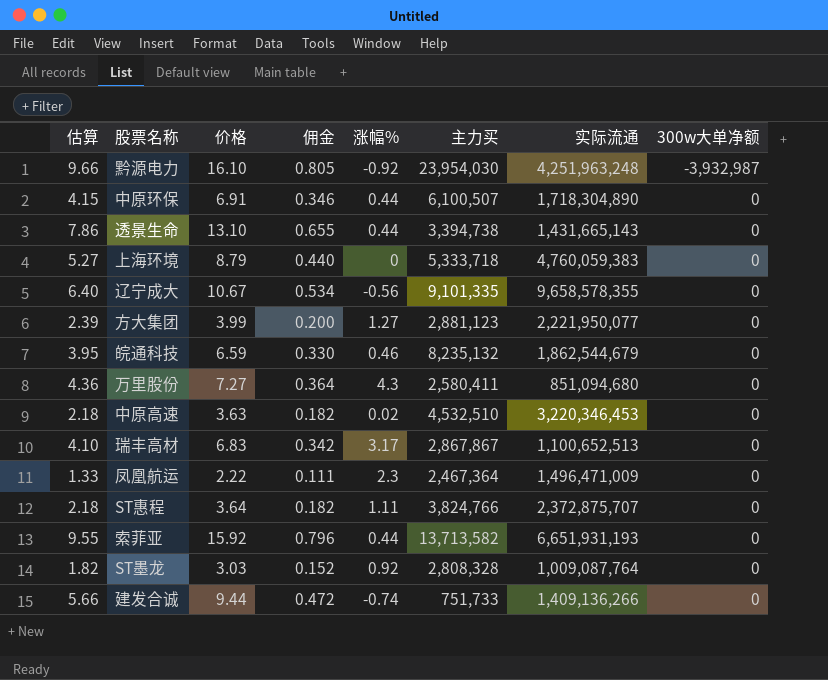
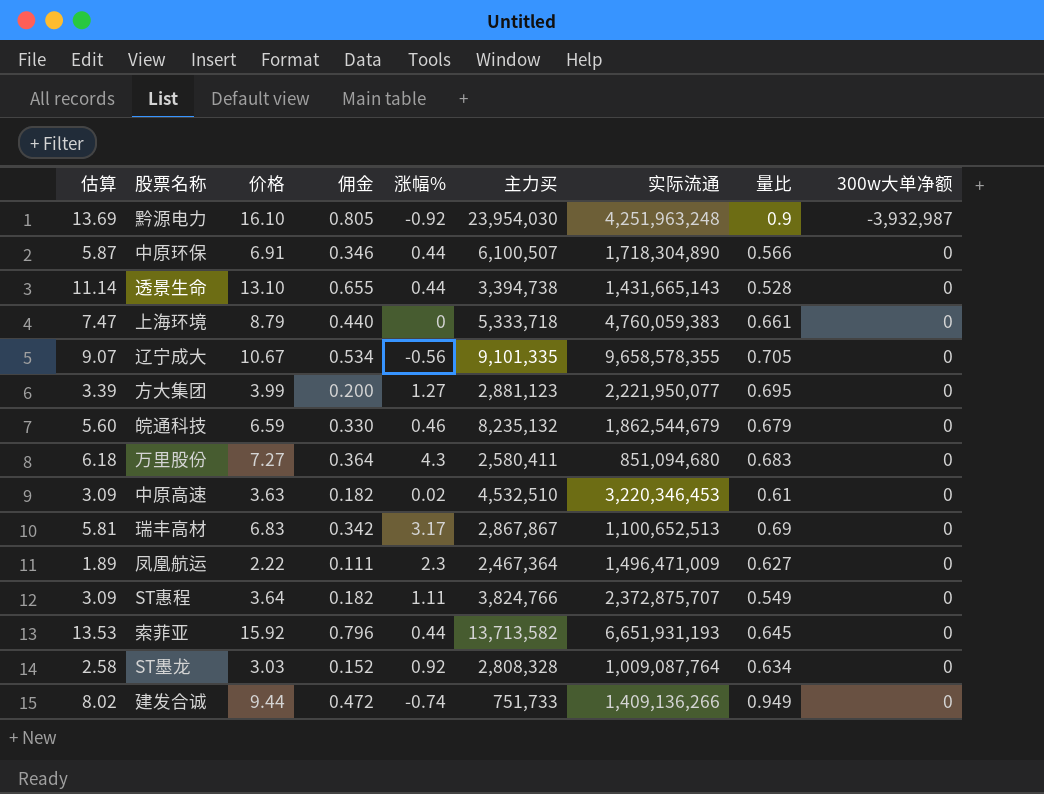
column 估算 | formula: [价格] * 0.6 -> [价格] * 0.85
column 量比 | position: none -> 8

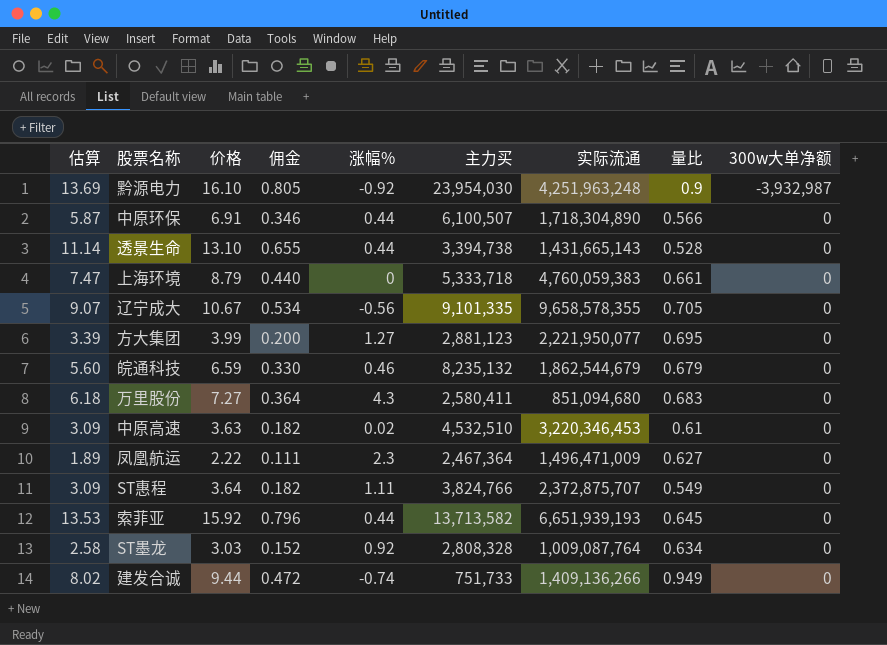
row 瑞丰高材: 5.81 | 6.83 | 0.342 | 3.17 | 2,867,867 | 1,100,652,513 | 0.69 | 0 -> none
索菲亚 | 实际流通: 6,651,931,193 -> 6,651,939,193

